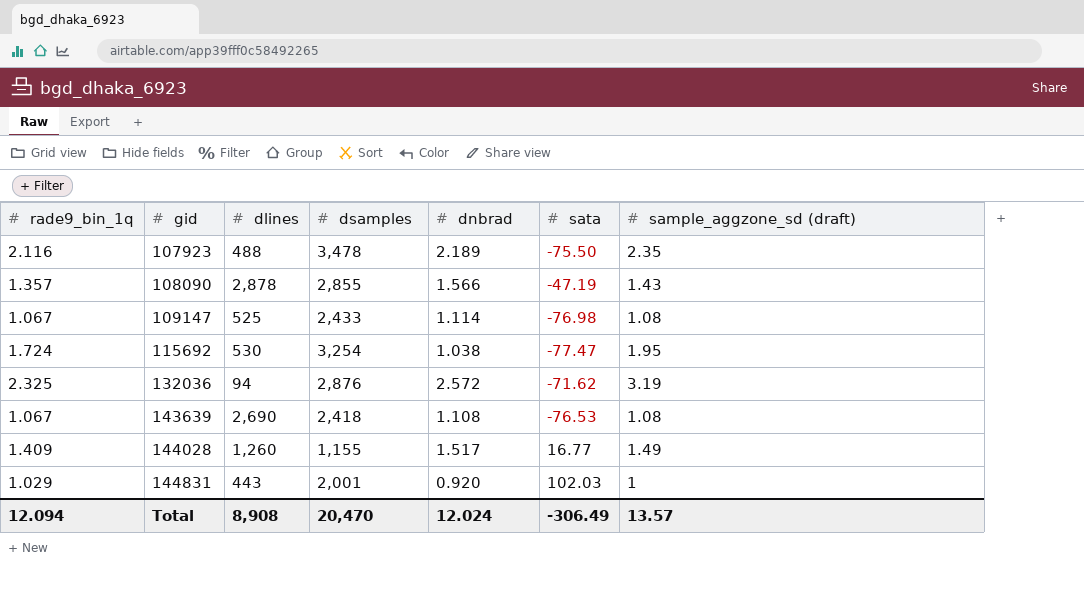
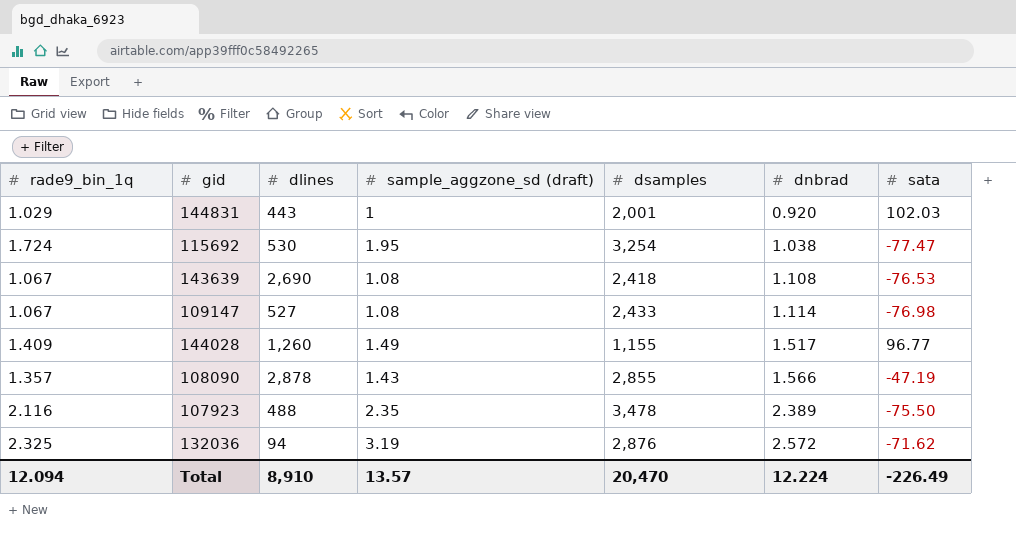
row order: gid ascending -> dnbrad ascending
column sample_aggzone_sd (draft) | position: 7 -> 4
109147 | dlines: 525 -> 527
144028 | sata: 16.77 -> 96.77
107923 | dnbrad: 2.189 -> 2.389
Total | dlines: 8,908 -> 8,910
Total | dnbrad: 12.024 -> 12.224
Total | sata: -306.49 -> -226.49

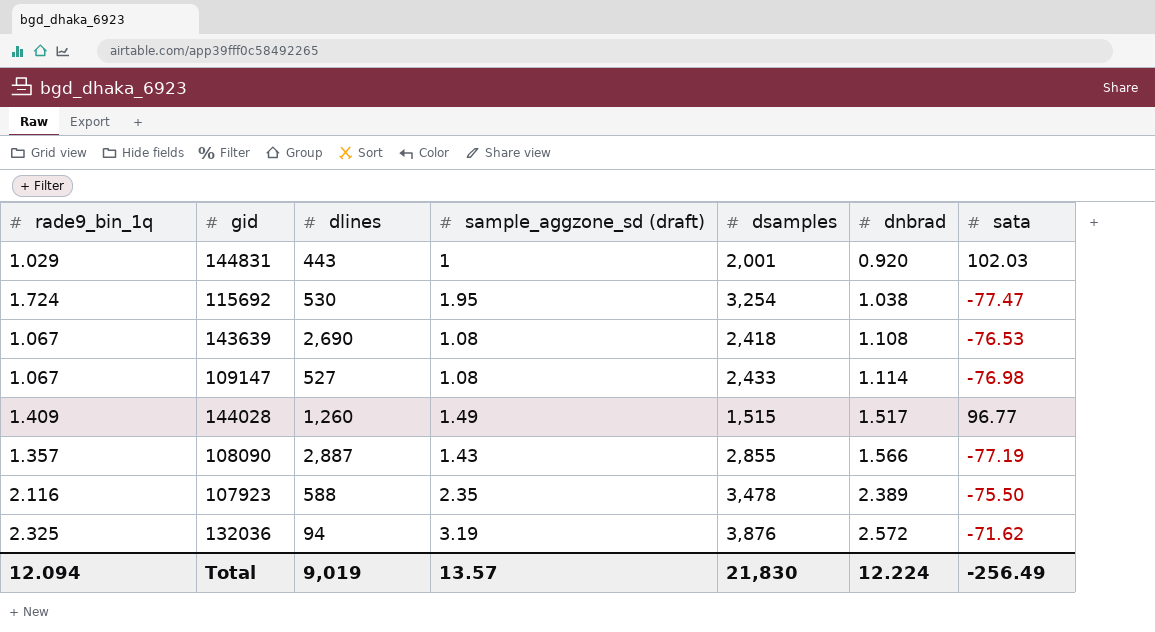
144028 | dsamples: 1,155 -> 1,515
108090 | dlines: 2,878 -> 2,887
108090 | sata: -47.19 -> -77.19
107923 | dlines: 488 -> 588
132036 | dsamples: 2,876 -> 3,876
Total | dlines: 8,910 -> 9,019
Total | dsamples: 20,470 -> 21,830
Total | sata: -226.49 -> -256.49

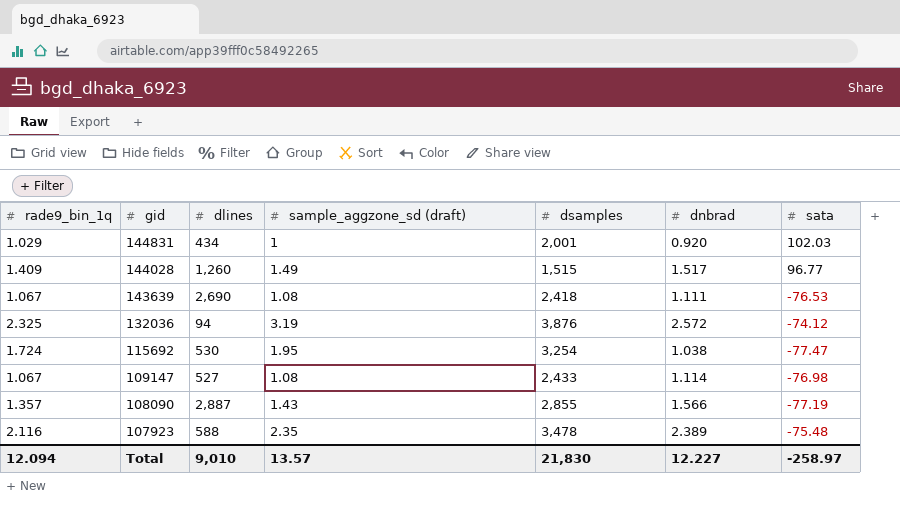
row order: dnbrad ascending -> gid descending
144831 | dlines: 443 -> 434
143639 | dnbrad: 1.108 -> 1.111
132036 | sata: -71.62 -> -74.12
107923 | sata: -75.50 -> -75.48
Total | dlines: 9,019 -> 9,010
Total | dnbrad: 12.224 -> 12.227
Total | sata: -256.49 -> -258.97

